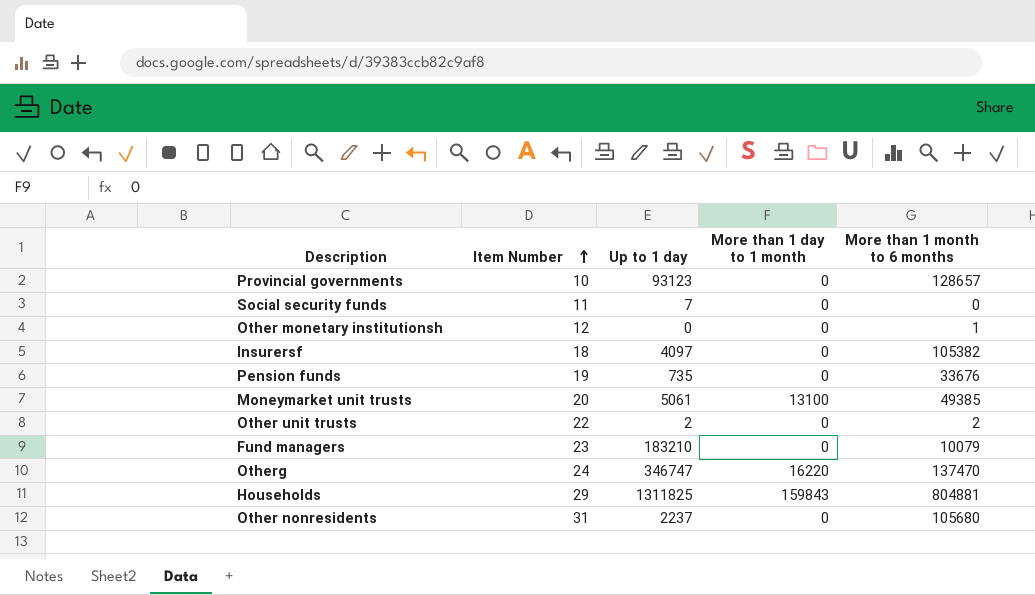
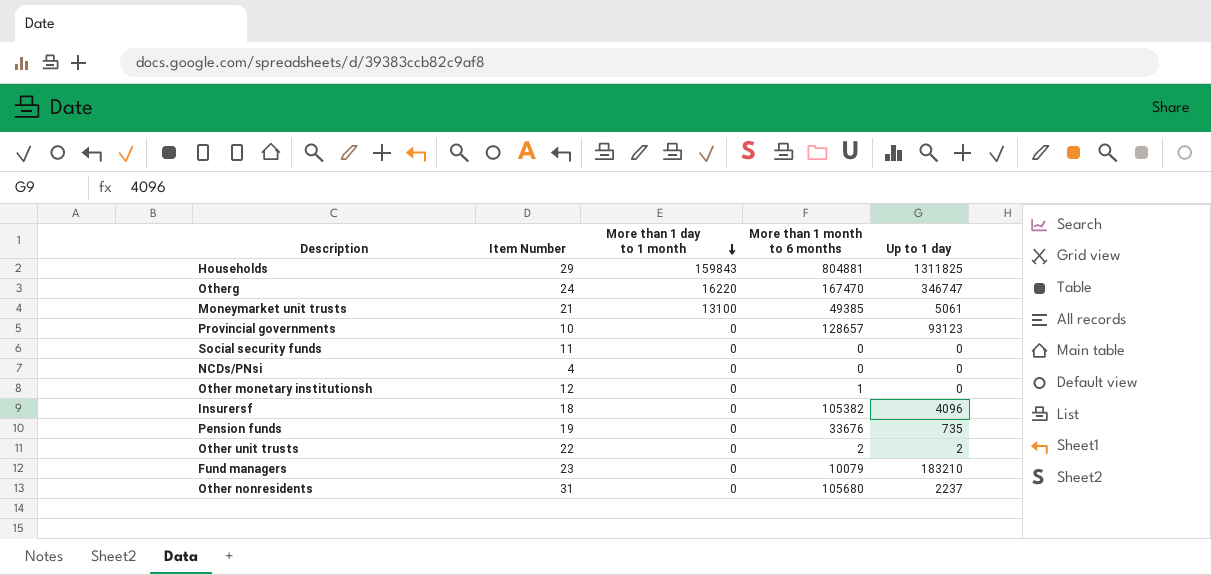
row order: Item Number ascending -> More than 1 day to 1 month descending
column Up to 1 day | position: 3 -> 5
Otherg | More than 1 month to 6 months: 137470 -> 167470
Moneymarket unit trusts | Item Number: 20 -> 21
Social security funds | Up to 1 day: 7 -> 0
row NCDs/PNsi: none -> 4 | 0 | 0 | 0
Insurersf | Up to 1 day: 4097 -> 4096

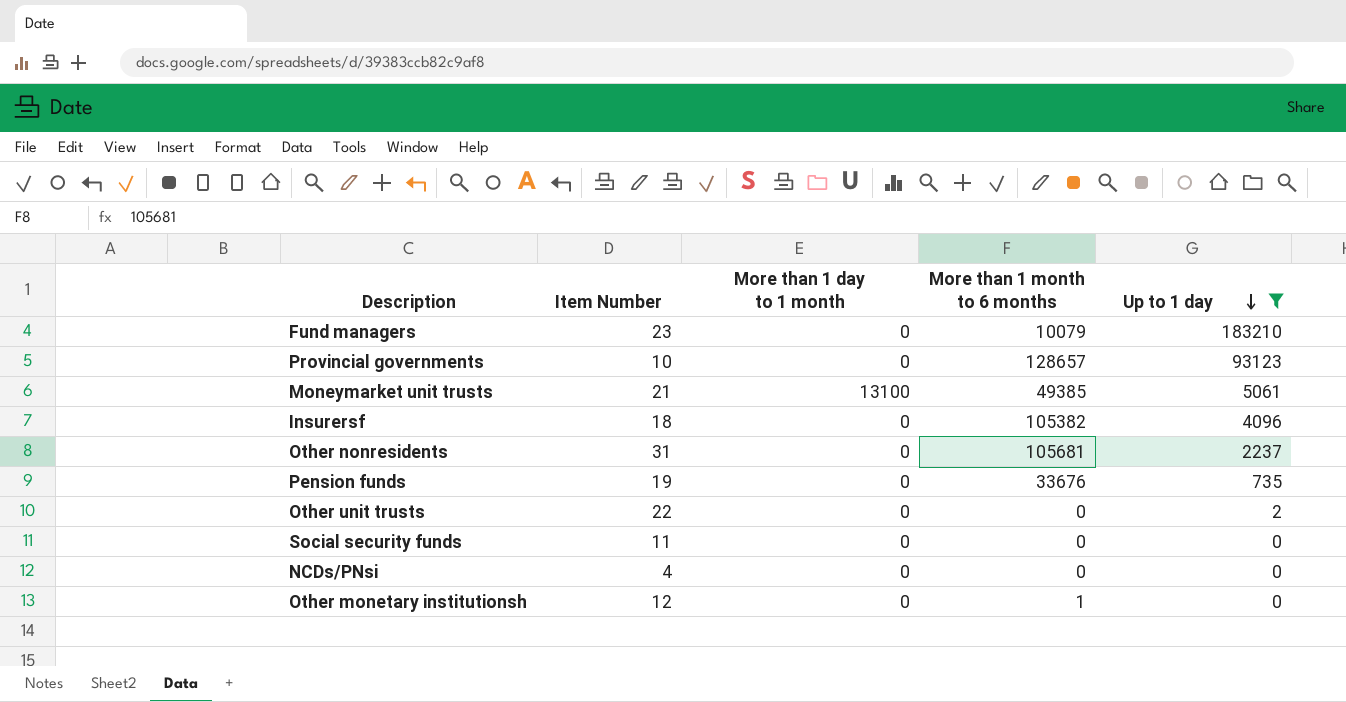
filter: none -> Up to 1 day <= 183210
row order: More than 1 day to 1 month descending -> Up to 1 day descending
Other nonresidents | More than 1 month to 6 months: 105680 -> 105681
Other unit trusts | More than 1 month to 6 months: 2 -> 0

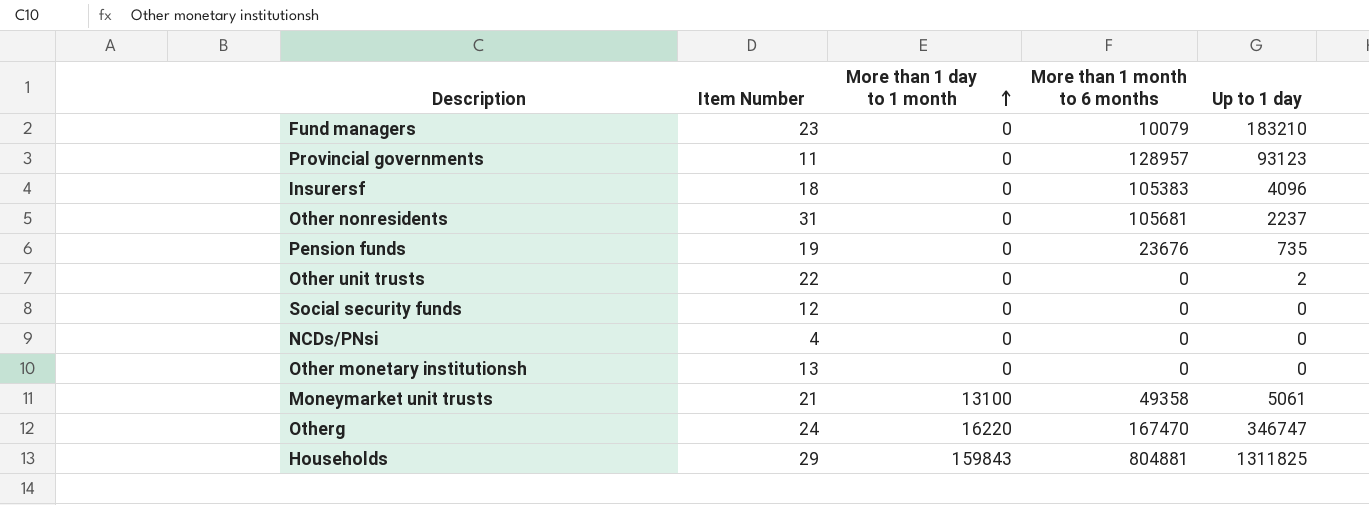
filter: Up to 1 day <= 183210 -> none
row order: Up to 1 day descending -> More than 1 day to 1 month ascending
Provincial governments | Item Number: 10 -> 11
Provincial governments | More than 1 month to 6 months: 128657 -> 128957
Insurersf | More than 1 month to 6 months: 105382 -> 105383
Pension funds | More than 1 month to 6 months: 33676 -> 23676
Social security funds | Item Number: 11 -> 12
Other monetary institutionsh | Item Number: 12 -> 13
Other monetary institutionsh | More than 1 month to 6 months: 1 -> 0
Moneymarket unit trusts | More than 1 month to 6 months: 49385 -> 49358

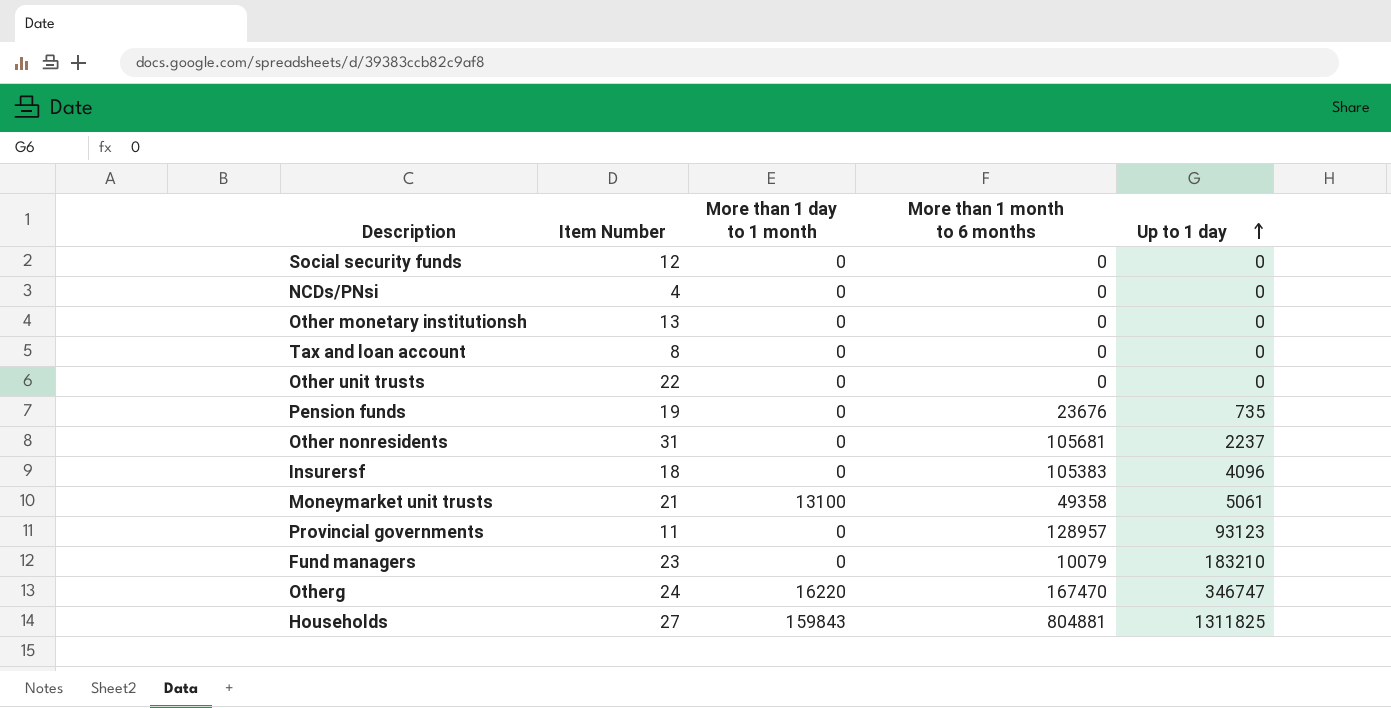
row order: More than 1 day to 1 month ascending -> Up to 1 day ascending
row Tax and loan account: none -> 8 | 0 | 0 | 0
Other unit trusts | Up to 1 day: 2 -> 0
Households | Item Number: 29 -> 27

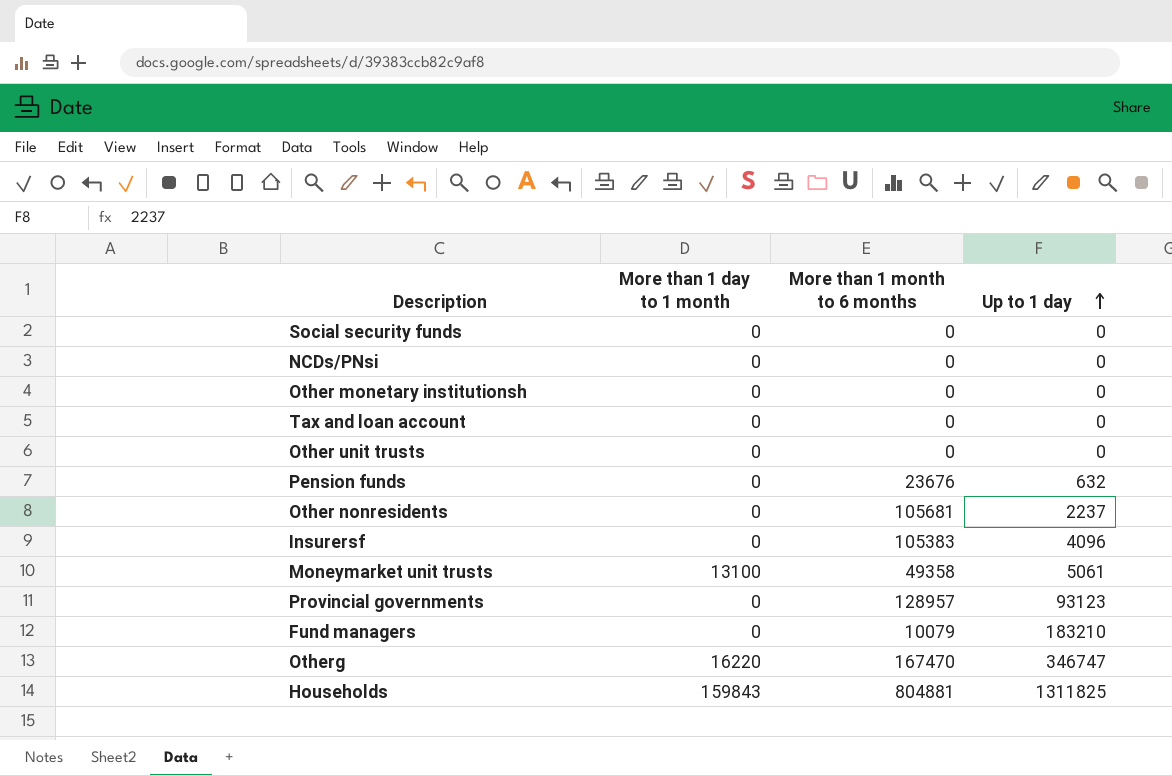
column Item Number | position: 2 -> none
Pension funds | Up to 1 day: 735 -> 632

